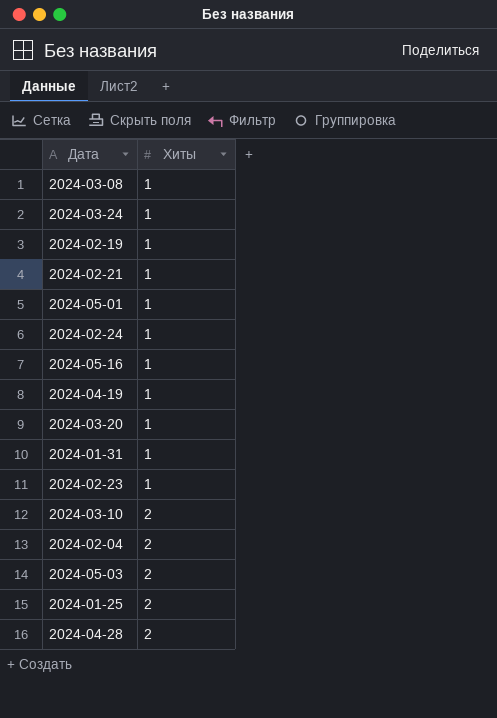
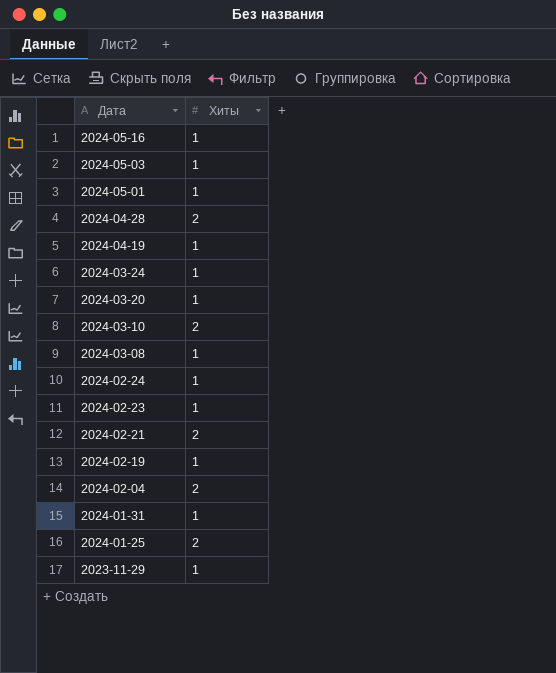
row order: Хиты ascending -> Дата descending
2024-05-03 | Хиты: 2 -> 1
2024-02-21 | Хиты: 1 -> 2
row 2023-11-29: none -> 1

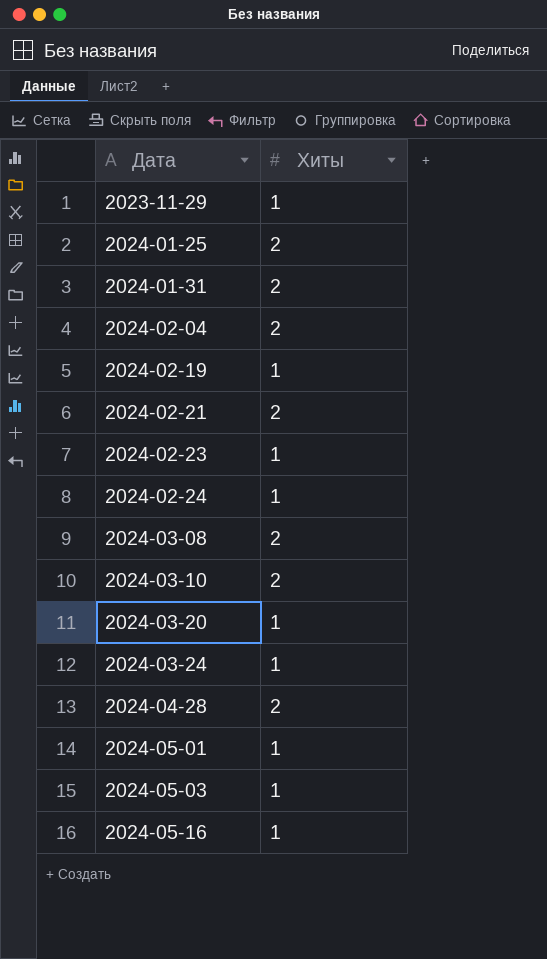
row order: Дата descending -> Дата ascending
row 2024-04-19: 1 -> none
2024-01-31 | Хиты: 1 -> 2
2024-03-08 | Хиты: 1 -> 2

